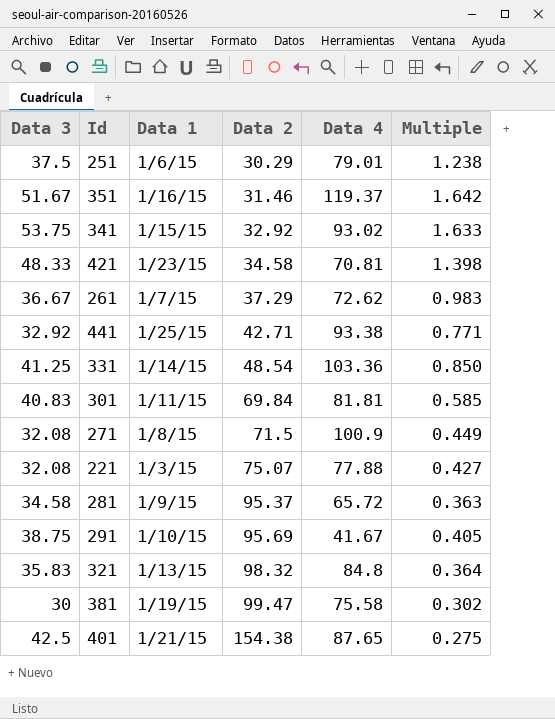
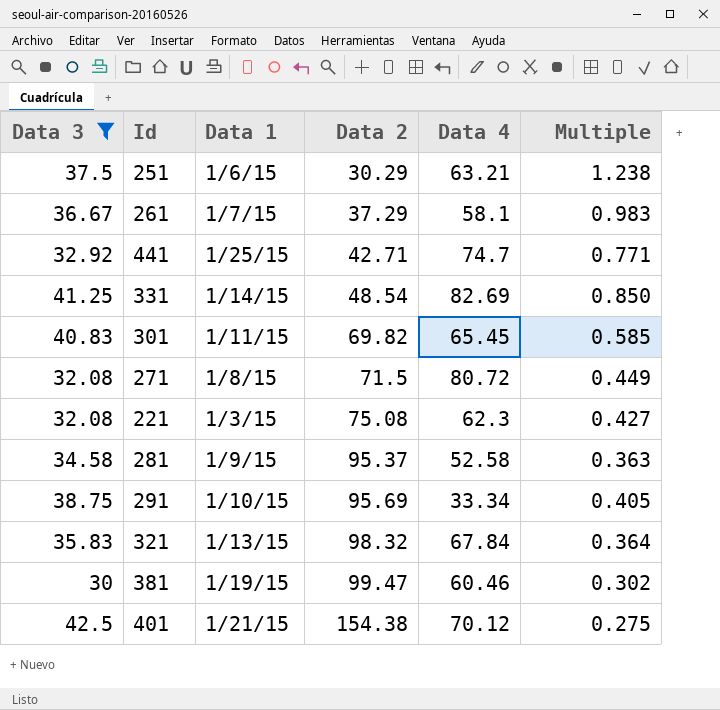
filter: none -> Data 3 <= 42.5
251 | Data 4: 79.01 -> 63.21
261 | Data 4: 72.62 -> 58.1
441 | Data 4: 93.38 -> 74.7
331 | Data 4: 103.36 -> 82.69
301 | Data 2: 69.84 -> 69.82
301 | Data 4: 81.81 -> 65.45
271 | Data 4: 100.9 -> 80.72
221 | Data 2: 75.07 -> 75.08
221 | Data 4: 77.88 -> 62.3
281 | Data 4: 65.72 -> 52.58
291 | Data 4: 41.67 -> 33.34
321 | Data 4: 84.8 -> 67.84
381 | Data 4: 75.58 -> 60.46
401 | Data 4: 87.65 -> 70.12

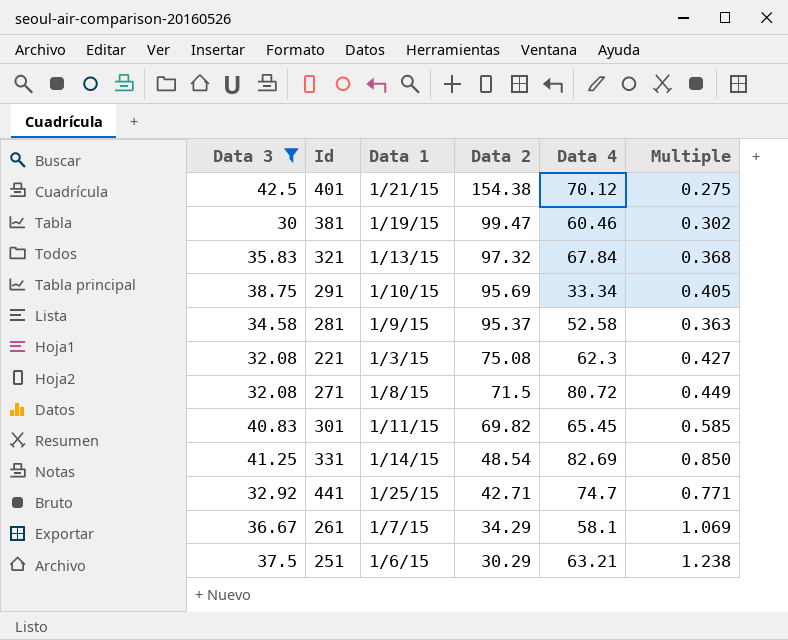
row order: Data 2 ascending -> Data 2 descending
321 | Data 2: 98.32 -> 97.32
321 | Multiple: 0.364 -> 0.368
261 | Data 2: 37.29 -> 34.29
261 | Multiple: 0.983 -> 1.069

